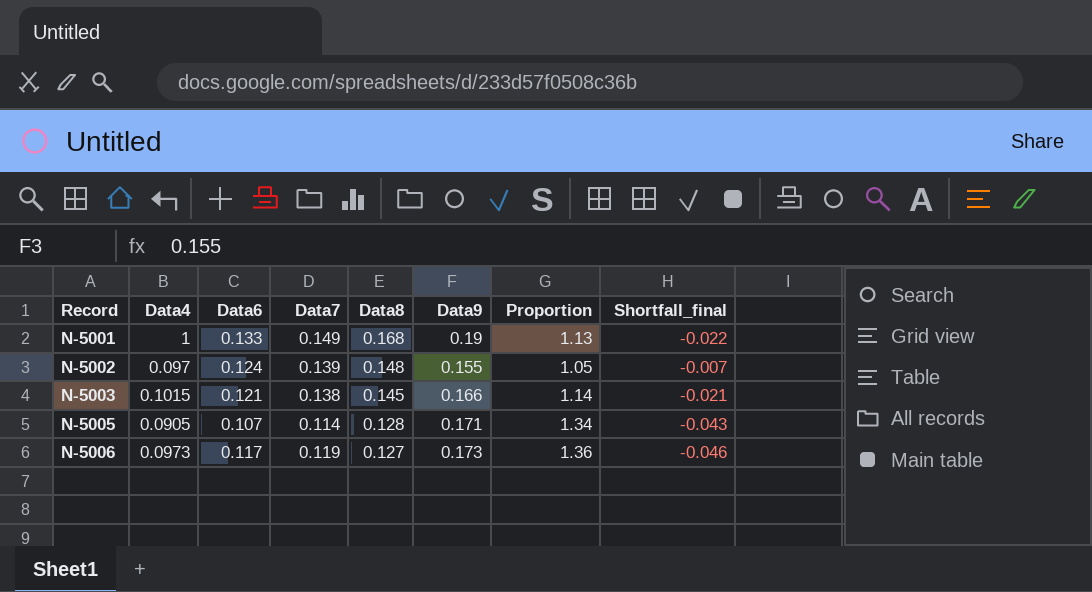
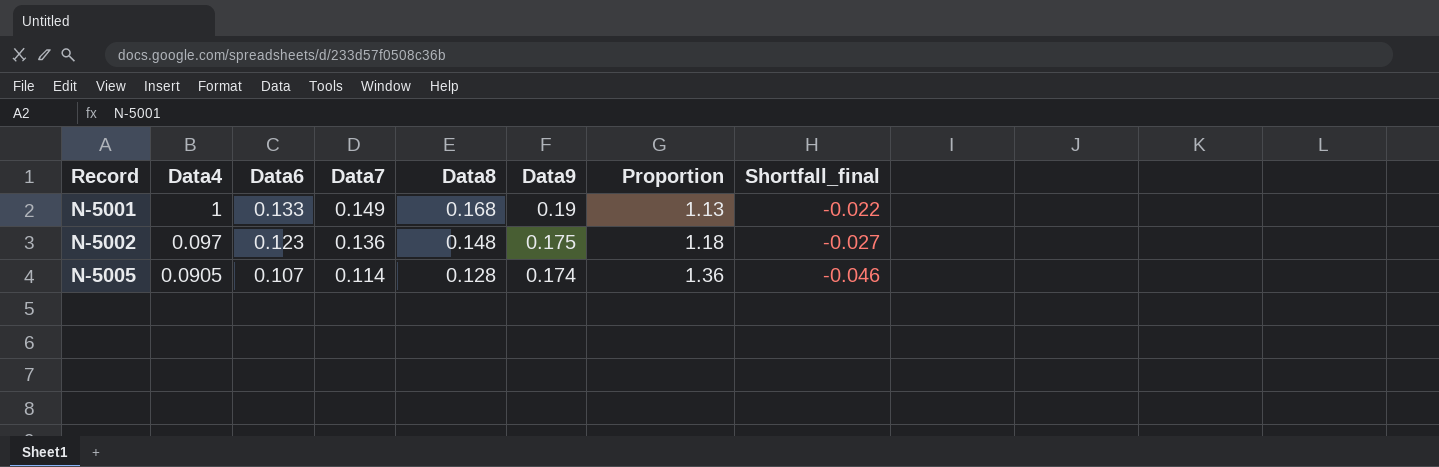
row N-5003: 0.1015 | 0.121 | 0.138 | 0.145 | 0.166 | 1.14 | -0.021 -> none
row N-5006: 0.0973 | 0.117 | 0.119 | 0.127 | 0.173 | 1.36 | -0.046 -> none
N-5002 | Data6: 0.124 -> 0.123
N-5002 | Data7: 0.139 -> 0.136
N-5002 | Data9: 0.155 -> 0.175
N-5002 | Proportion: 1.05 -> 1.18
N-5002 | Shortfall_final: -0.007 -> -0.027
N-5005 | Data9: 0.171 -> 0.174
N-5005 | Proportion: 1.34 -> 1.36
N-5005 | Shortfall_final: -0.043 -> -0.046

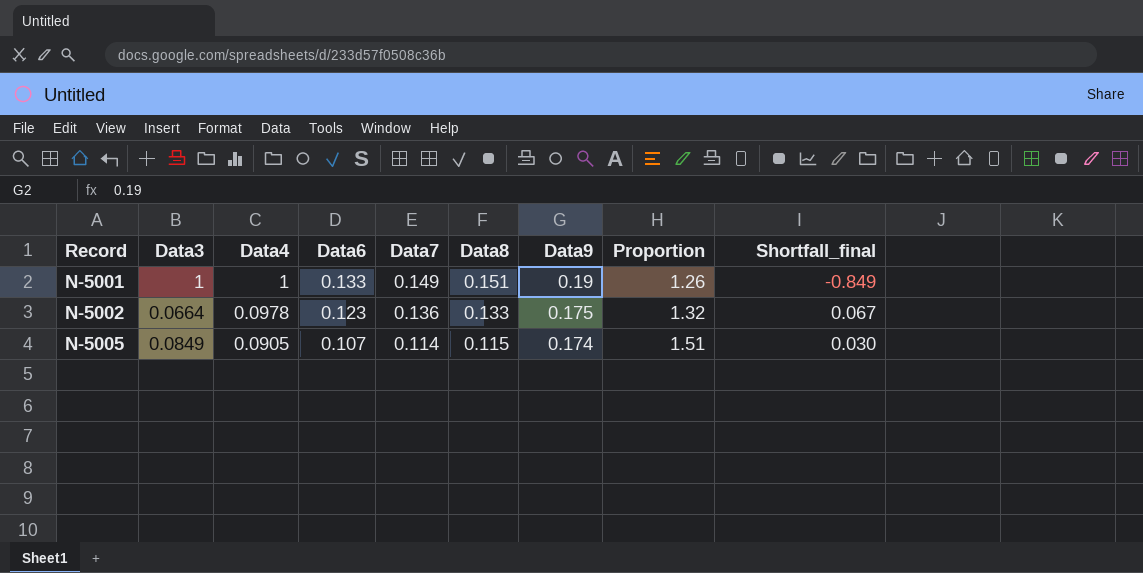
column Data3 | position: none -> 2
column Shortfall_final | formula: [Data8] - [Data9] -> [Data8] - [Data3]
N-5001 | Data8: 0.168 -> 0.151
N-5001 | Proportion: 1.13 -> 1.26
N-5002 | Data4: 0.097 -> 0.0978
N-5002 | Data8: 0.148 -> 0.133
N-5002 | Proportion: 1.18 -> 1.32
N-5005 | Data8: 0.128 -> 0.115
N-5005 | Proportion: 1.36 -> 1.51

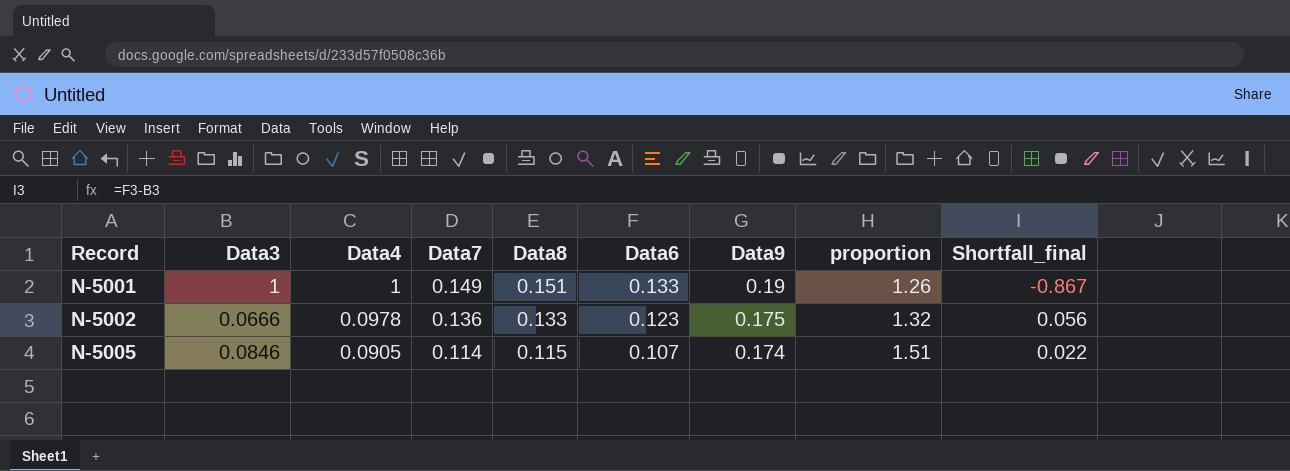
column Data6 | position: 4 -> 6
column name: Proportion -> proportion
column Shortfall_final | formula: [Data8] - [Data3] -> [Data6] - [Data3]
N-5002 | Data3: 0.0664 -> 0.0666
N-5005 | Data3: 0.0849 -> 0.0846

